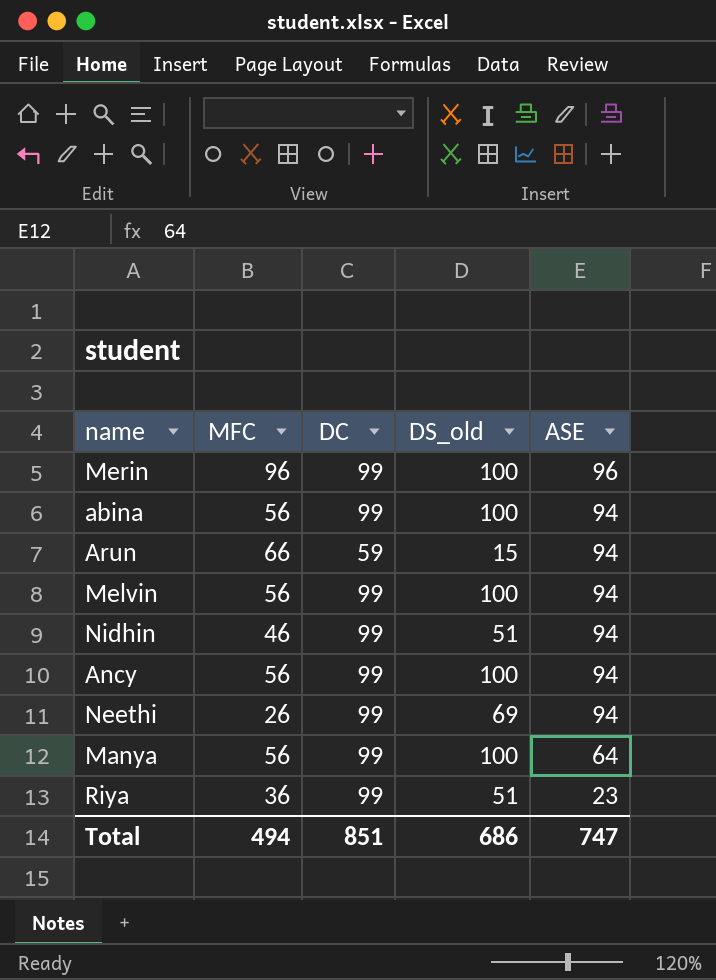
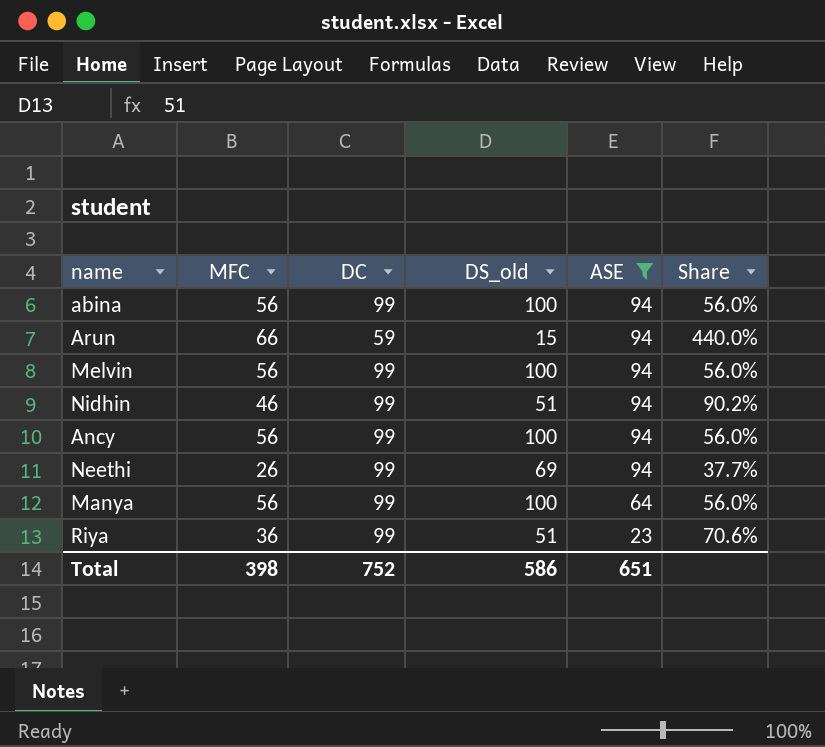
filter: none -> ASE != 96
column Share | formula: none -> [MFC] / [DS_old]
Total | MFC: 494 -> 398
Total | DC: 851 -> 752
Total | DS_old: 686 -> 586
Total | ASE: 747 -> 651

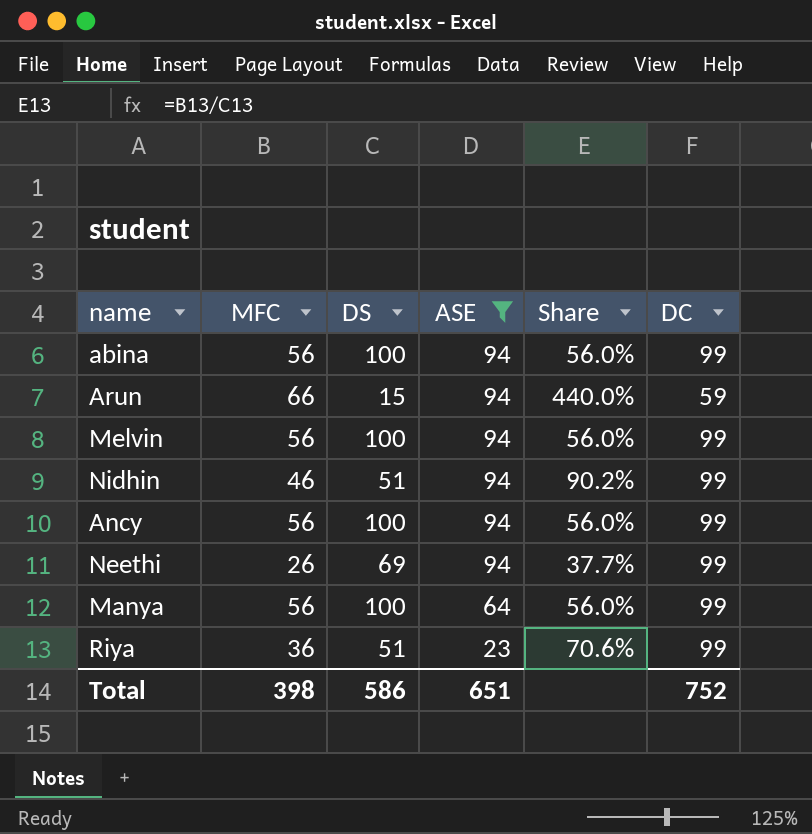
column name: DS_old -> DS
column DC | position: 3 -> 6

